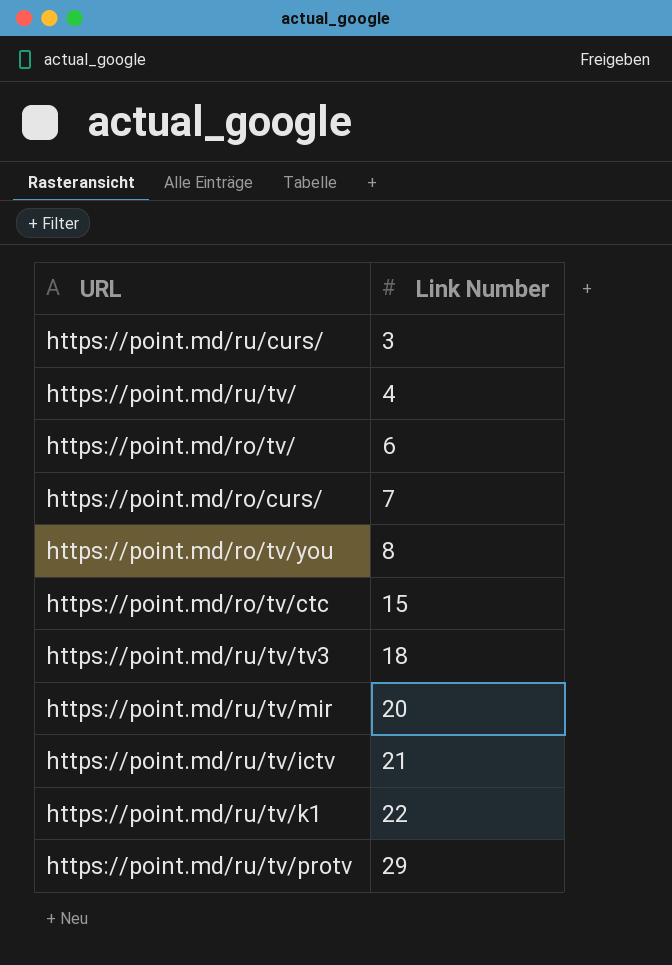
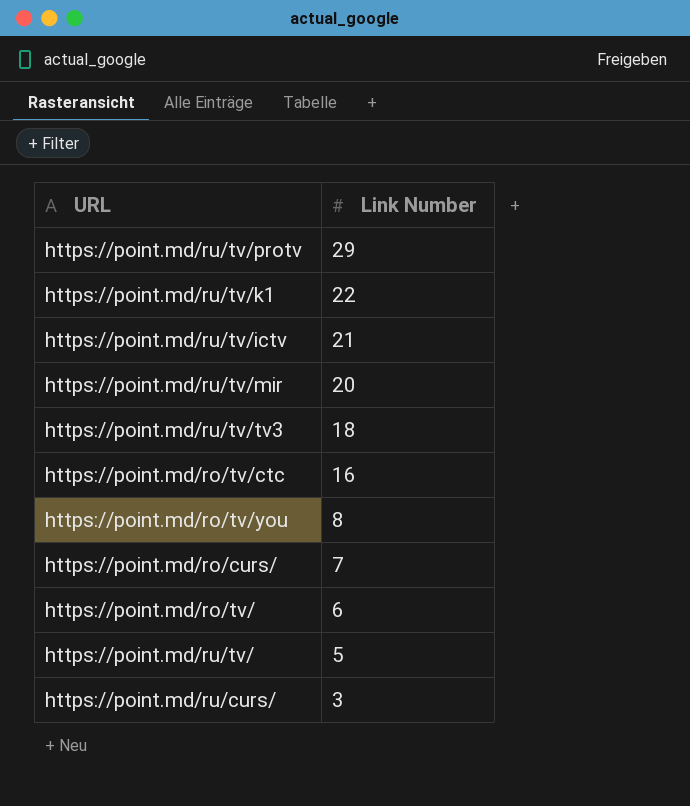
row order: Link Number ascending -> Link Number descending
https://point.md/ro/tv/ctc | Link Number: 15 -> 16
https://point.md/ru/tv/ | Link Number: 4 -> 5

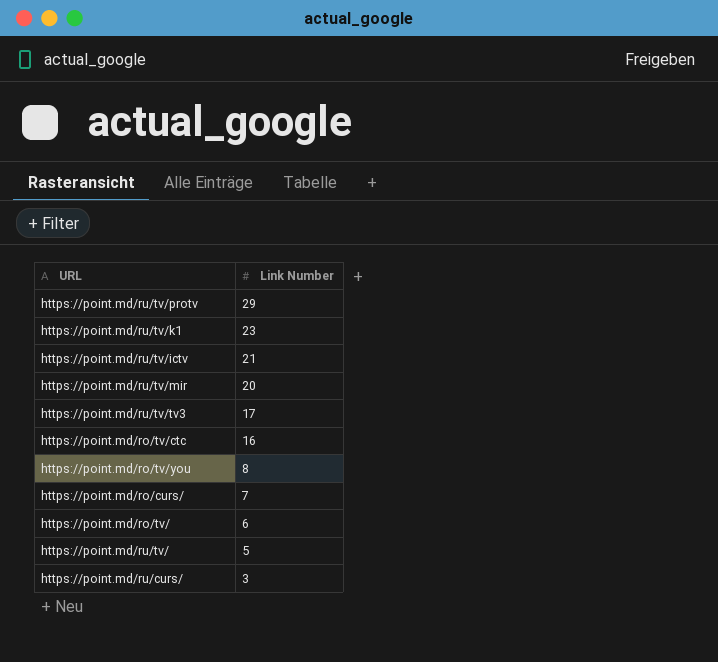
https://point.md/ru/tv/k1 | Link Number: 22 -> 23
https://point.md/ru/tv/tv3 | Link Number: 18 -> 17

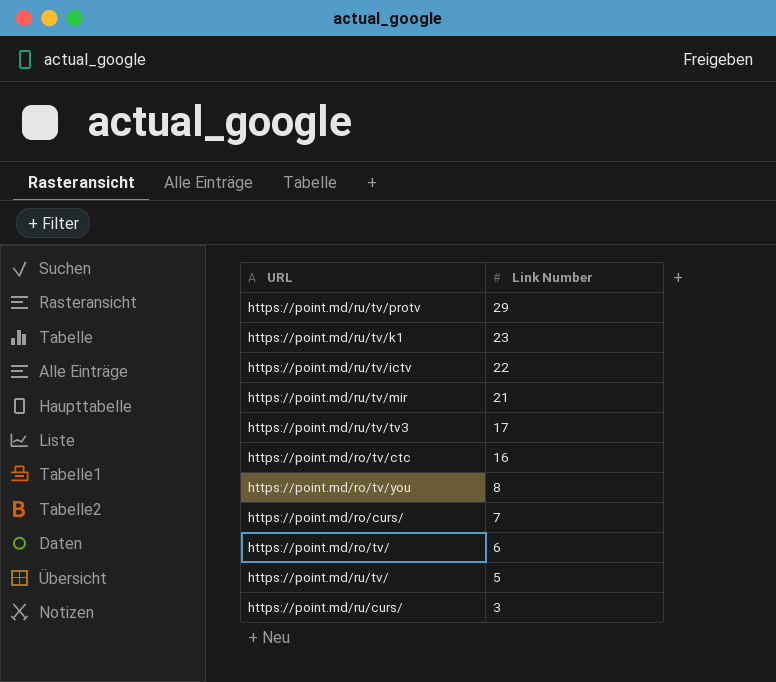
https://point.md/ru/tv/ictv | Link Number: 21 -> 22
https://point.md/ru/tv/mir | Link Number: 20 -> 21

